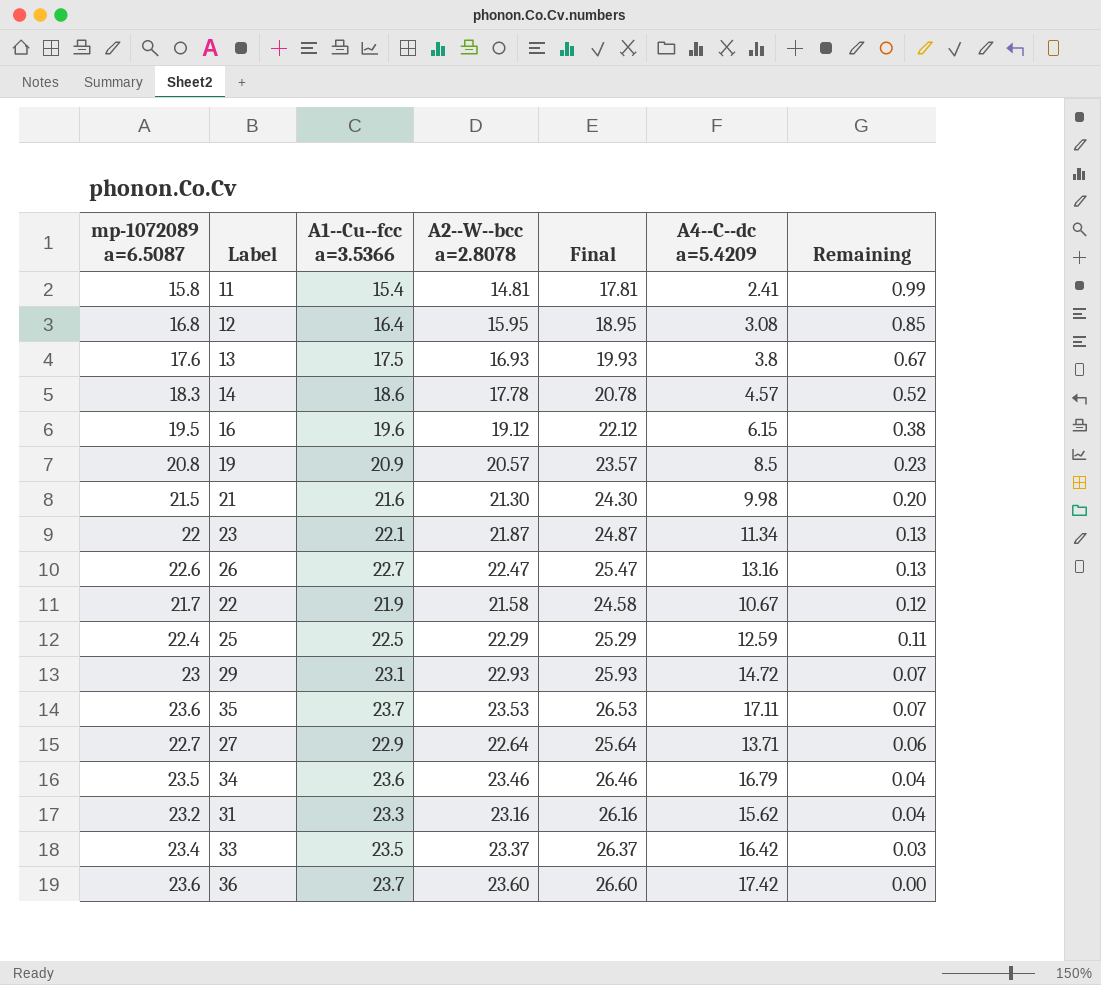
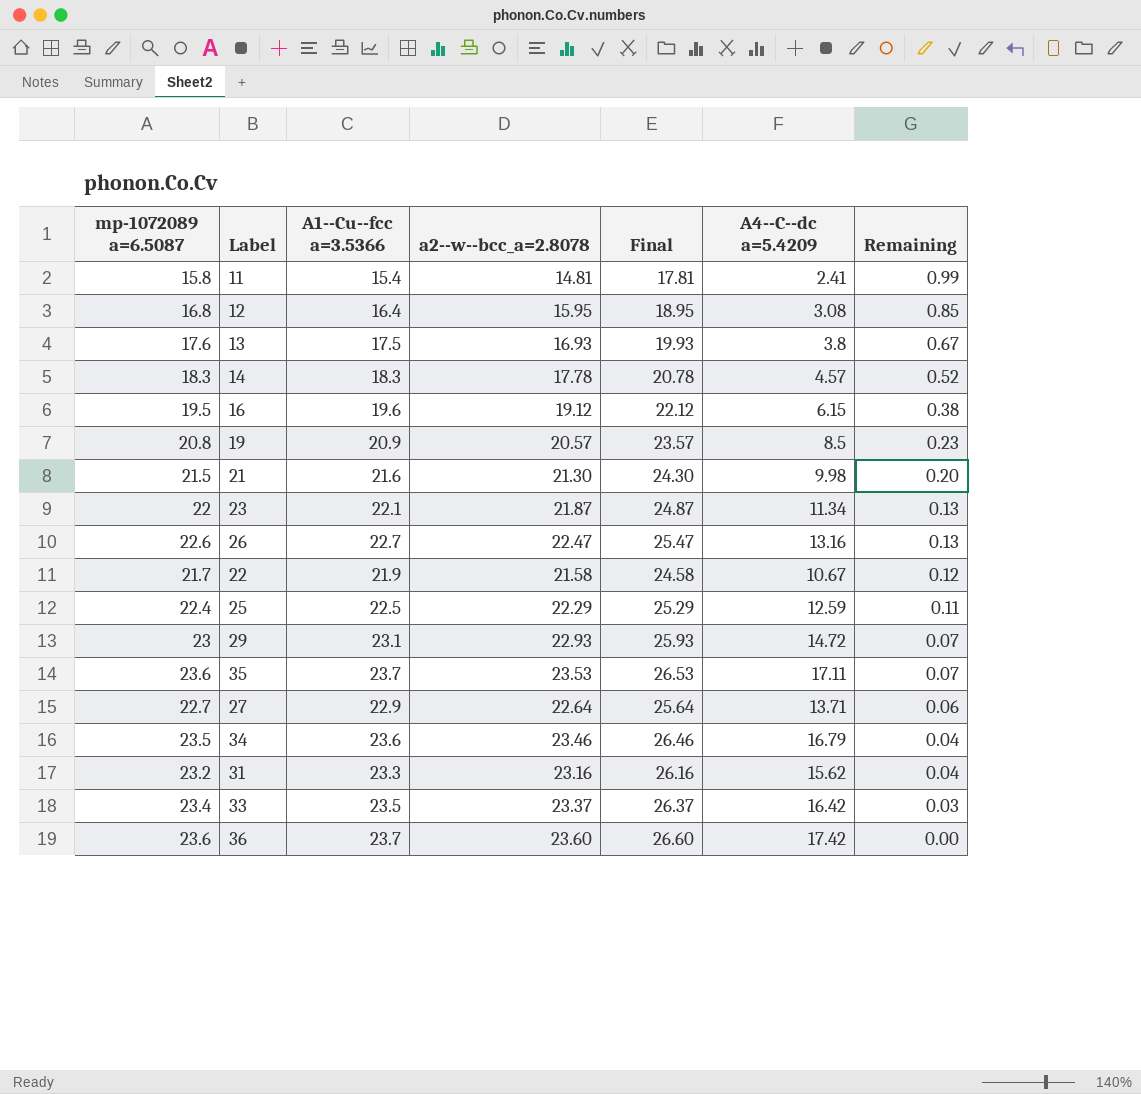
column name: A2--W--bcc a=2.8078 -> a2--w--bcc_a=2.8078
14 | A1--Cu--fcc a=3.5366: 18.6 -> 18.3

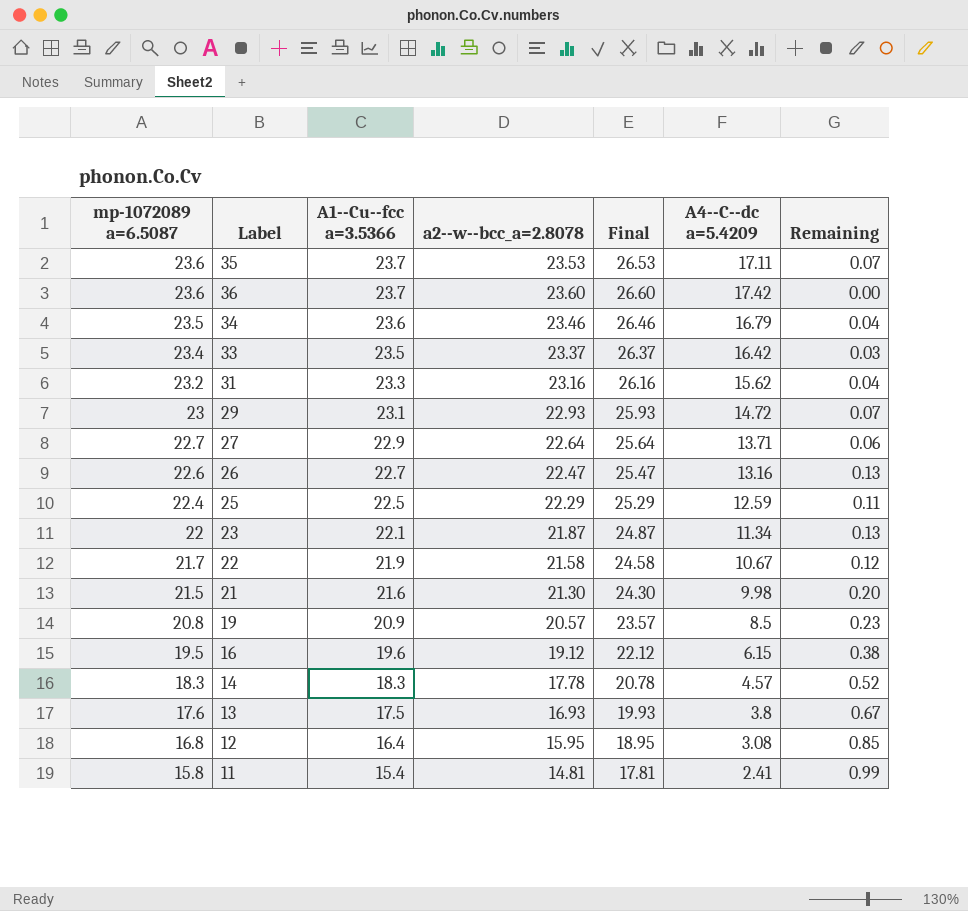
row order: Remaining descending -> mp-1072089 a=6.5087 descending

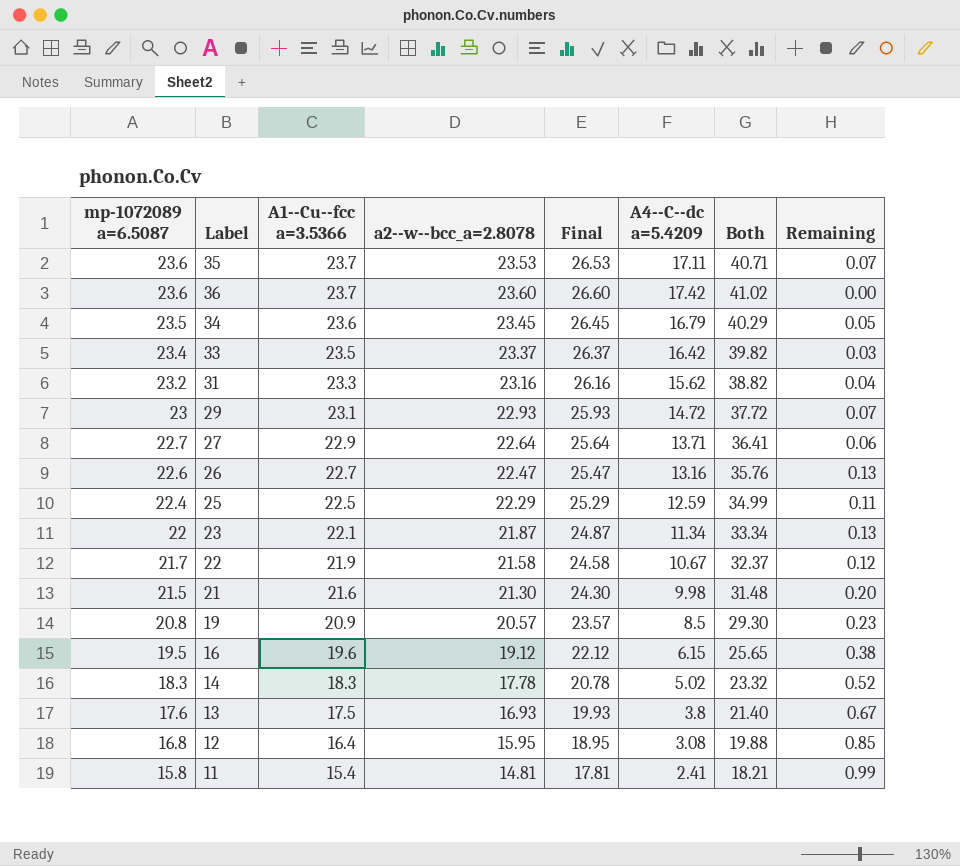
column Both | formula: none -> [mp-1072089 a=6.5087] + [A4--C--dc a=5.4209]
34 | a2--w--bcc_a=2.8078: 23.46 -> 23.45
34 | Final: 26.46 -> 26.45
34 | Remaining: 0.04 -> 0.05
14 | A4--C--dc a=5.4209: 4.57 -> 5.02

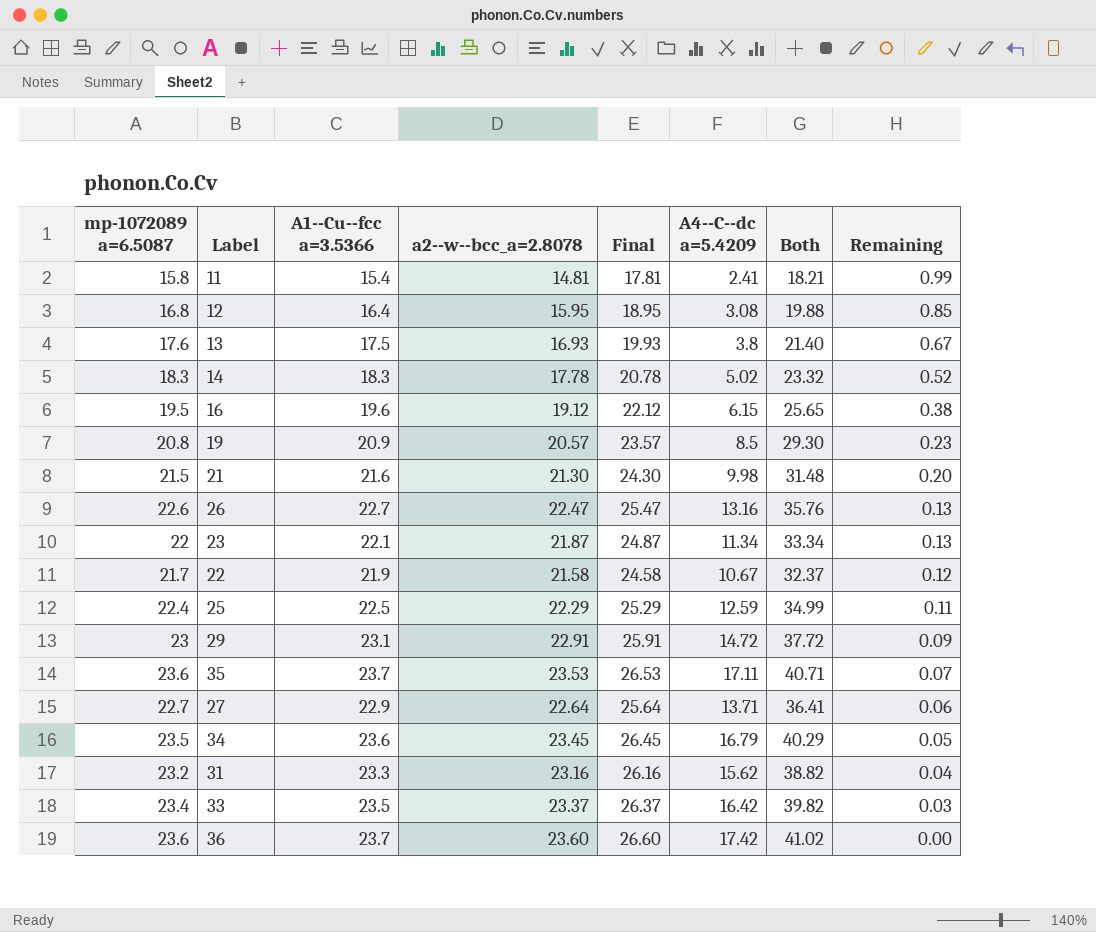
row order: mp-1072089 a=6.5087 descending -> Remaining descending
29 | a2--w--bcc_a=2.8078: 22.93 -> 22.91
29 | Final: 25.93 -> 25.91
29 | Remaining: 0.07 -> 0.09

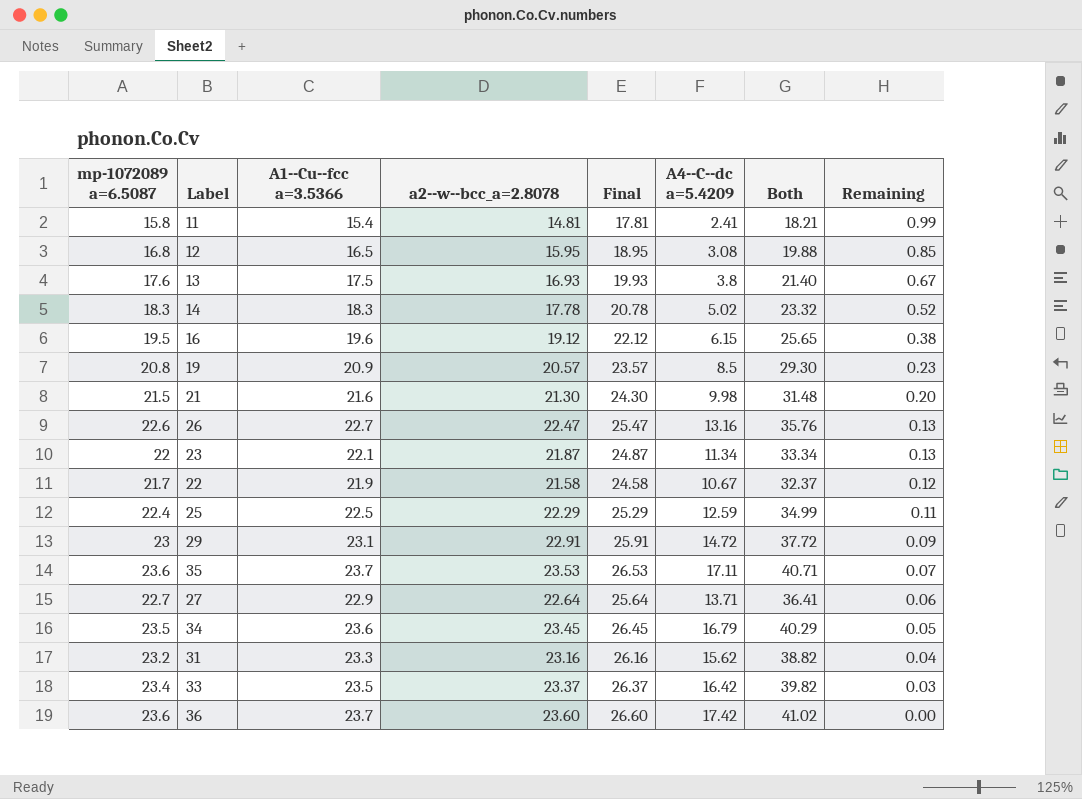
12 | A1--Cu--fcc a=3.5366: 16.4 -> 16.5

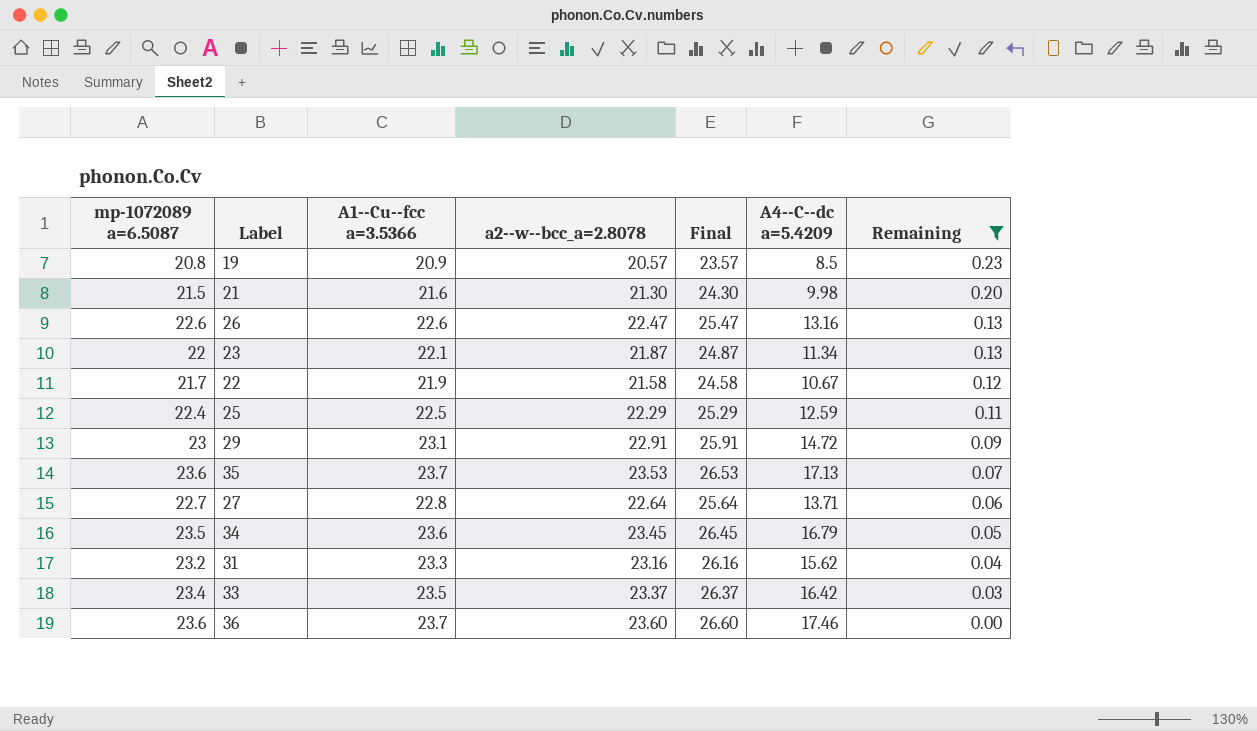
filter: none -> Remaining <= 0.23
column Both | formula: [mp-1072089 a=6.5087] + [A4--C--dc a=5.4209] -> none
26 | A1--Cu--fcc a=3.5366: 22.7 -> 22.6
35 | A4--C--dc a=5.4209: 17.11 -> 17.13
27 | A1--Cu--fcc a=3.5366: 22.9 -> 22.8
36 | A4--C--dc a=5.4209: 17.42 -> 17.46

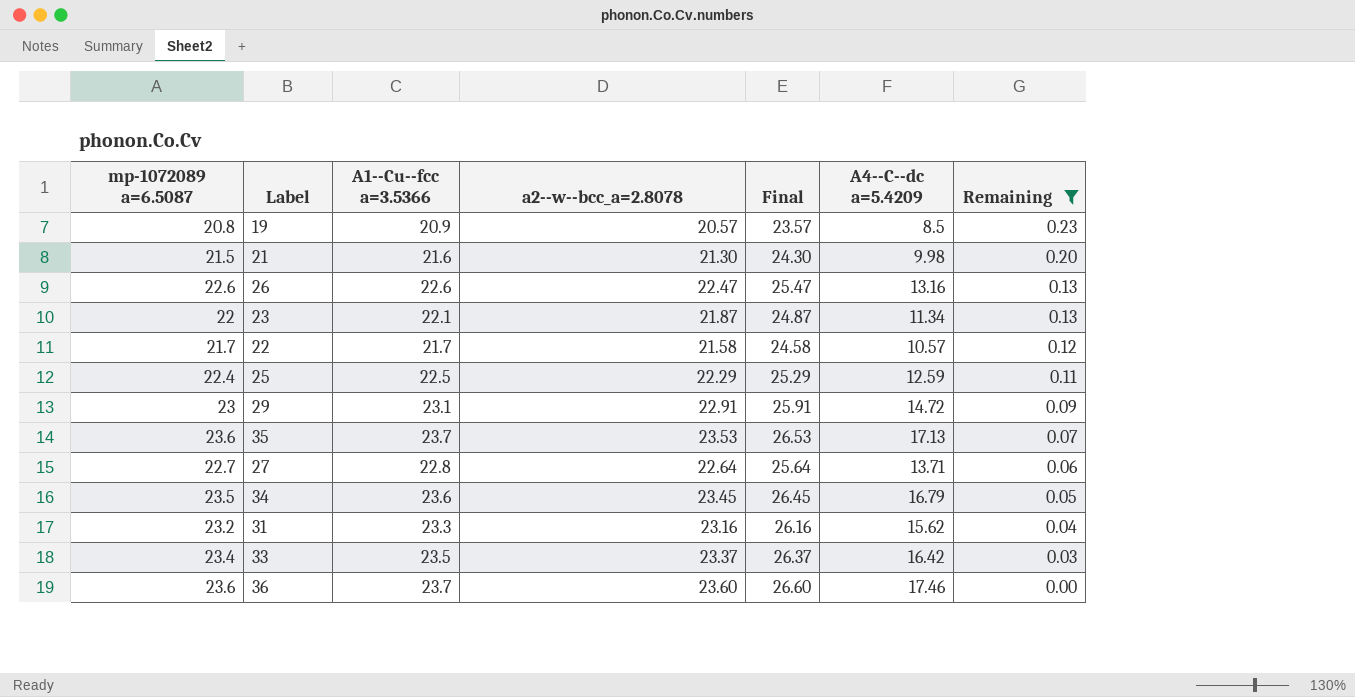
22 | A1--Cu--fcc a=3.5366: 21.9 -> 21.7
22 | A4--C--dc a=5.4209: 10.67 -> 10.57

